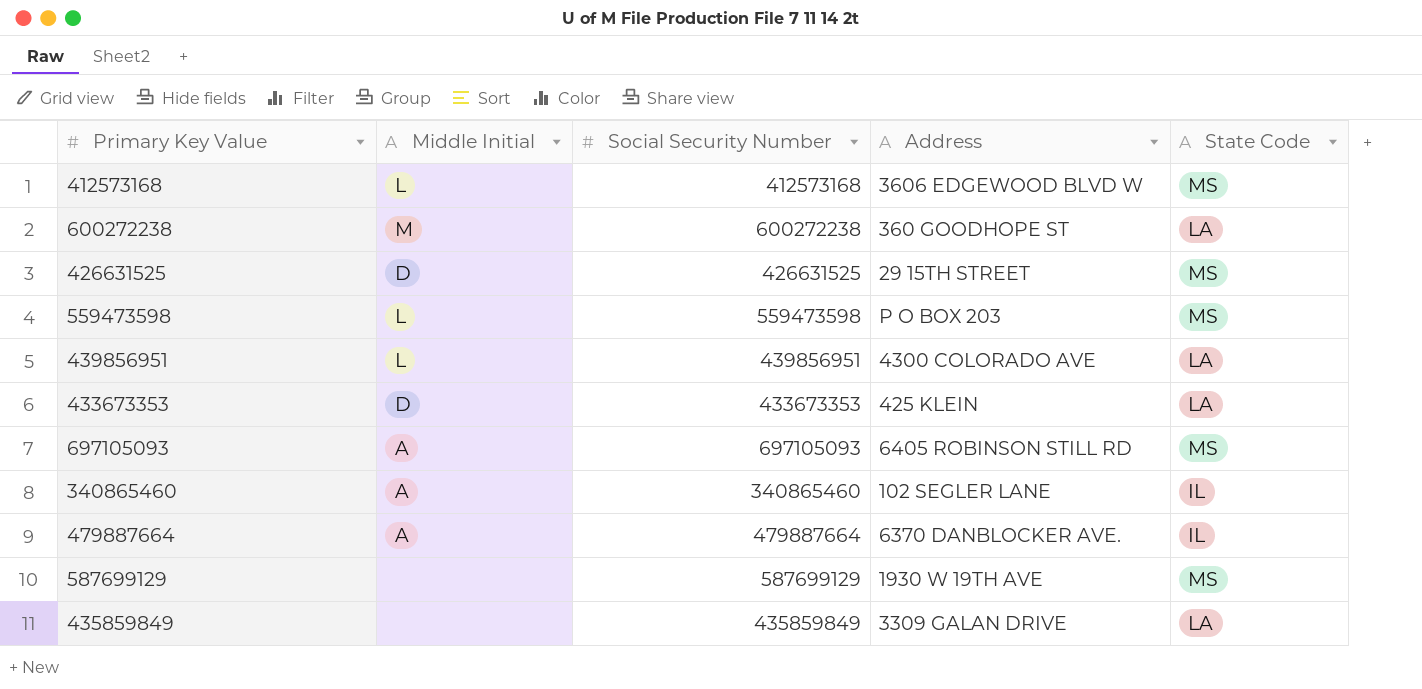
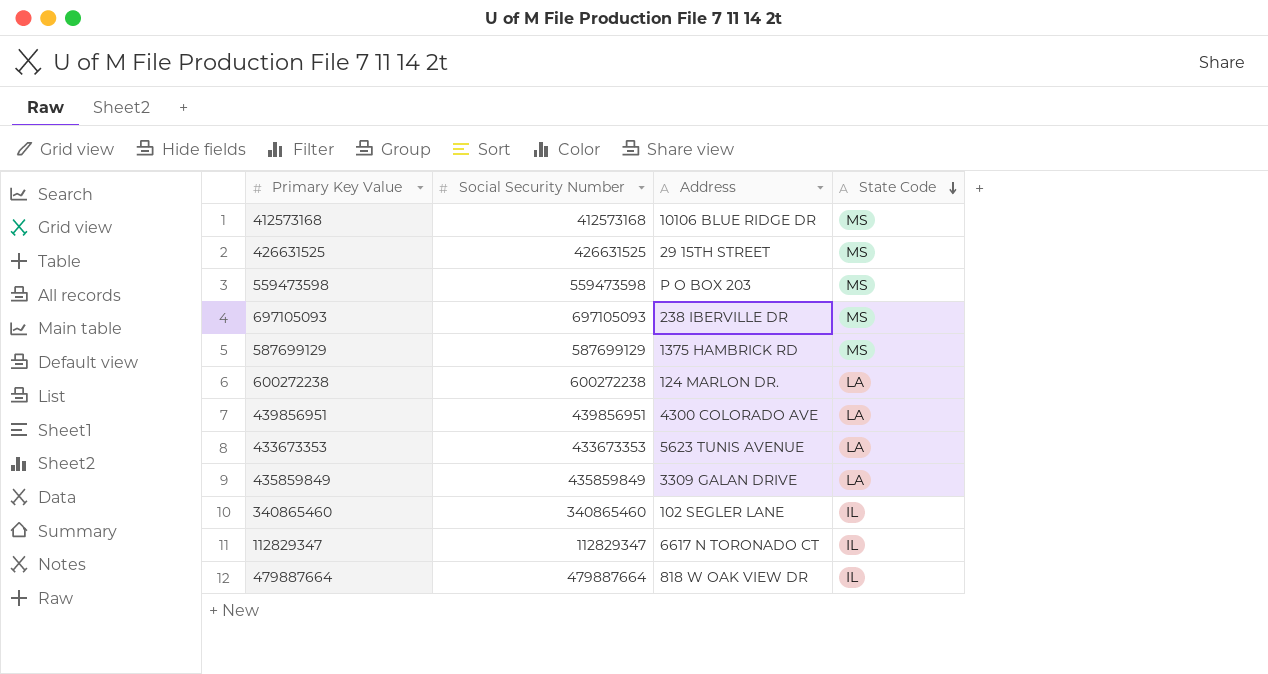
row order: none -> State Code descending
column Middle Initial | position: 2 -> none
412573168 | Address: 3606 EDGEWOOD BLVD W -> 10106 BLUE RIDGE DR
697105093 | Address: 6405 ROBINSON STILL RD -> 238 IBERVILLE DR
587699129 | Address: 1930 W 19TH AVE -> 1375 HAMBRICK RD
600272238 | Address: 360 GOODHOPE ST -> 124 MARLON DR.
433673353 | Address: 425 KLEIN -> 5623 TUNIS AVENUE
row 112829347: none -> 112829347 | 6617 N TORONADO CT | IL
479887664 | Address: 6370 DANBLOCKER AVE. -> 818 W OAK VIEW DR

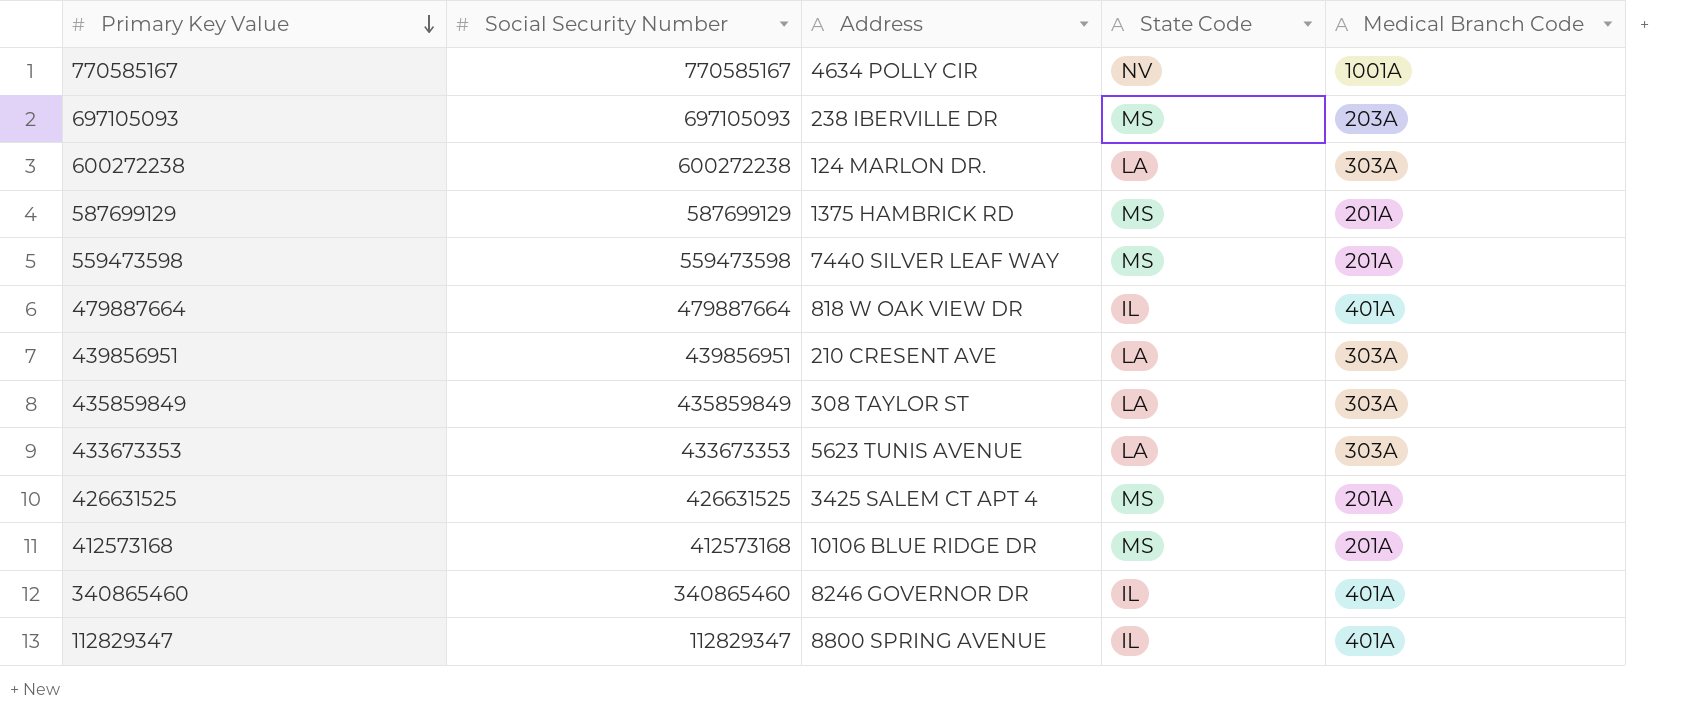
row order: State Code descending -> Primary Key Value descending
column Medical Branch Code | position: none -> 5
row 770585167: none -> 770585167 | 4634 POLLY CIR | NV | 1001A
559473598 | Address: P O BOX 203 -> 7440 SILVER LEAF WAY
439856951 | Address: 4300 COLORADO AVE -> 210 CRESENT AVE
435859849 | Address: 3309 GALAN DRIVE -> 308 TAYLOR ST
426631525 | Address: 29 15TH STREET -> 3425 SALEM CT APT 4
340865460 | Address: 102 SEGLER LANE -> 8246 GOVERNOR DR
112829347 | Address: 6617 N TORONADO CT -> 8800 SPRING AVENUE

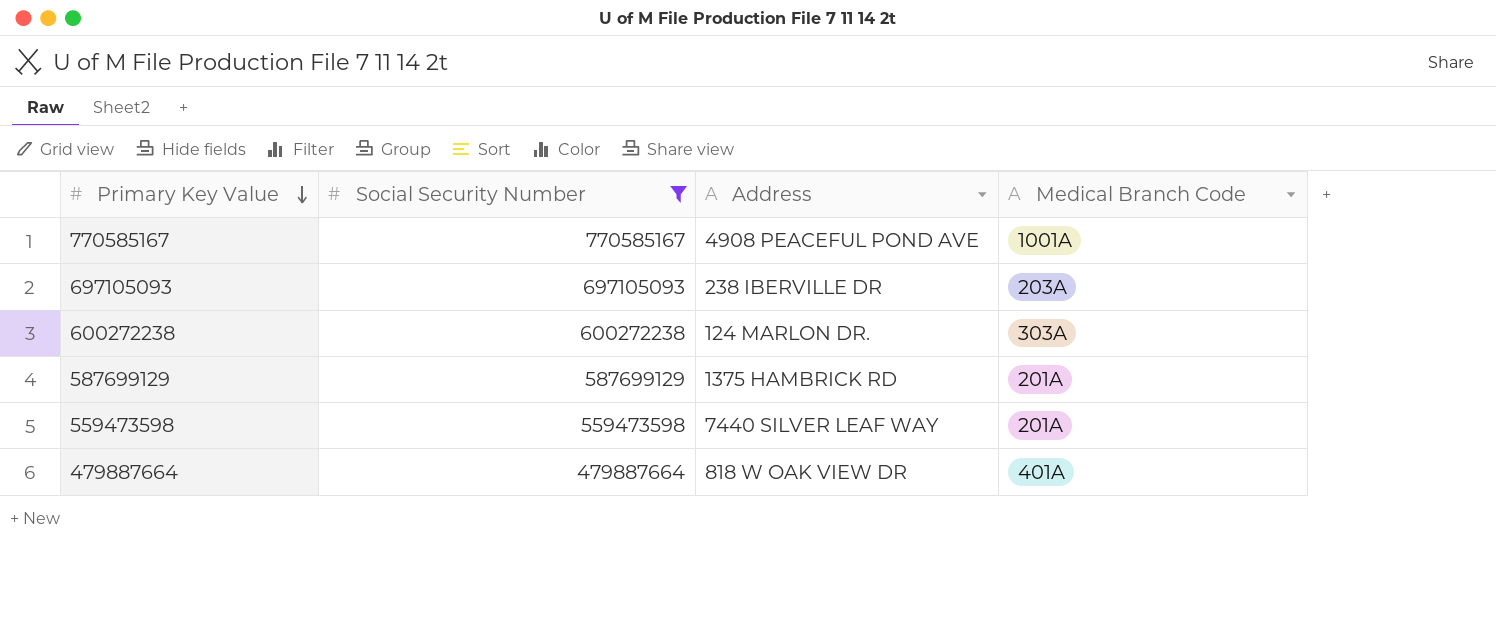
filter: none -> Social Security Number >= 479887664
column State Code | position: 4 -> none
770585167 | Address: 4634 POLLY CIR -> 4908 PEACEFUL POND AVE

